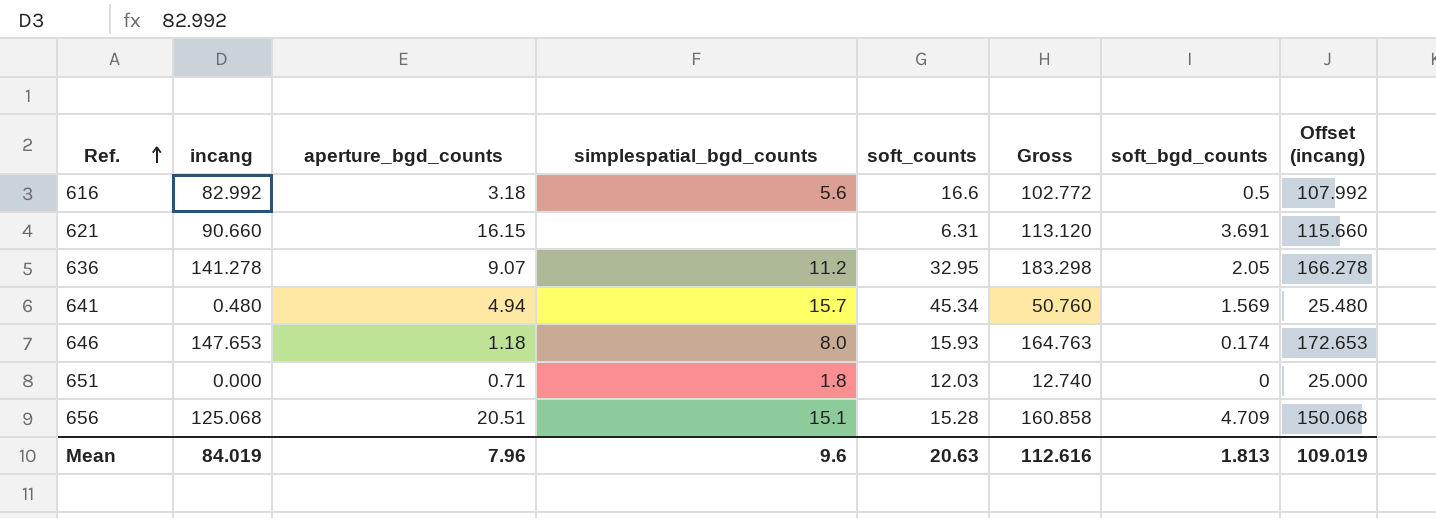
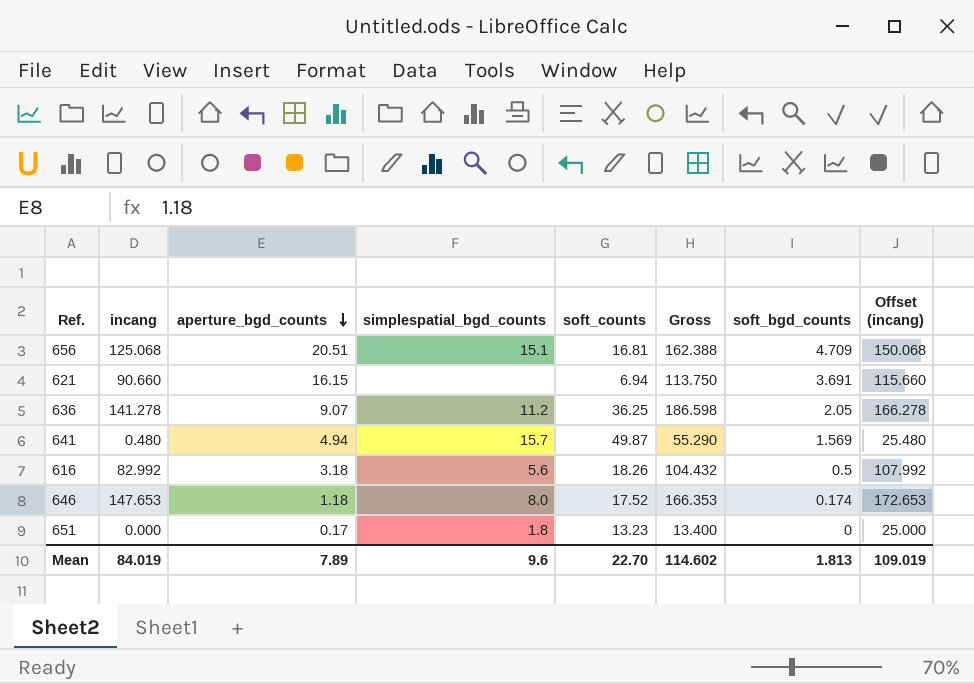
row order: Ref. ascending -> aperture_bgd_counts descending
656 | soft_counts: 15.28 -> 16.81
656 | Gross: 160.858 -> 162.388
621 | soft_counts: 6.31 -> 6.94
621 | Gross: 113.120 -> 113.750
636 | soft_counts: 32.95 -> 36.25
636 | Gross: 183.298 -> 186.598
641 | soft_counts: 45.34 -> 49.87
641 | Gross: 50.760 -> 55.290
616 | soft_counts: 16.6 -> 18.26
616 | Gross: 102.772 -> 104.432
646 | soft_counts: 15.93 -> 17.52
646 | Gross: 164.763 -> 166.353
651 | aperture_bgd_counts: 0.71 -> 0.17
651 | soft_counts: 12.03 -> 13.23
651 | Gross: 12.740 -> 13.400
Mean | aperture_bgd_counts: 7.96 -> 7.89
Mean | soft_counts: 20.63 -> 22.70
Mean | Gross: 112.616 -> 114.602

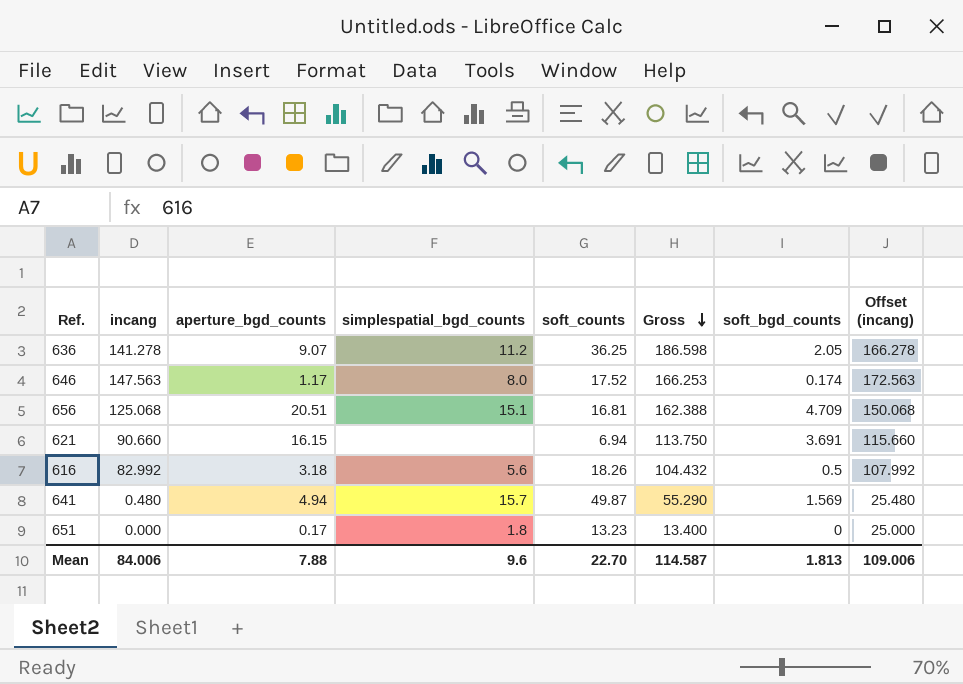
row order: aperture_bgd_counts descending -> Gross descending
646 | incang: 147.653 -> 147.563
646 | aperture_bgd_counts: 1.18 -> 1.17
646 | Gross: 166.353 -> 166.253
646 | Offset (incang): 172.653 -> 172.563
Mean | incang: 84.019 -> 84.006
Mean | aperture_bgd_counts: 7.89 -> 7.88
Mean | Gross: 114.602 -> 114.587
Mean | Offset (incang): 109.019 -> 109.006

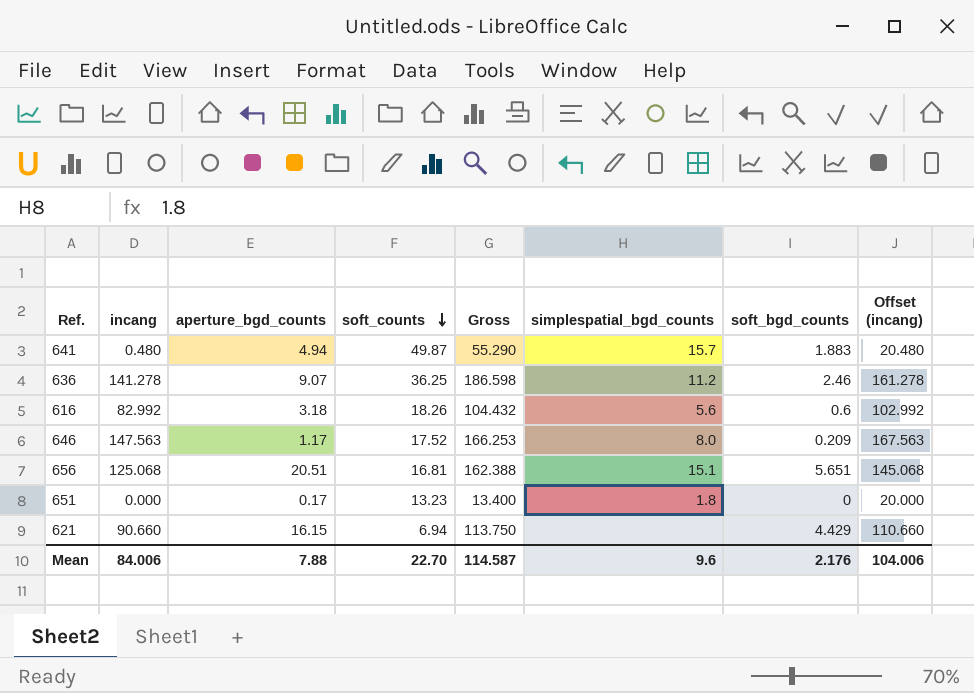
row order: Gross descending -> soft_counts descending
column simplespatial_bgd_counts | position: 4 -> 6
column Offset (incang) | formula: [incang] + 25 -> [incang] + 20
641 | soft_bgd_counts: 1.569 -> 1.883
636 | soft_bgd_counts: 2.05 -> 2.46
616 | soft_bgd_counts: 0.5 -> 0.6
646 | soft_bgd_counts: 0.174 -> 0.209
656 | soft_bgd_counts: 4.709 -> 5.651
621 | soft_bgd_counts: 3.691 -> 4.429
Mean | soft_bgd_counts: 1.813 -> 2.176
Mean | Offset (incang): 109.006 -> 104.006

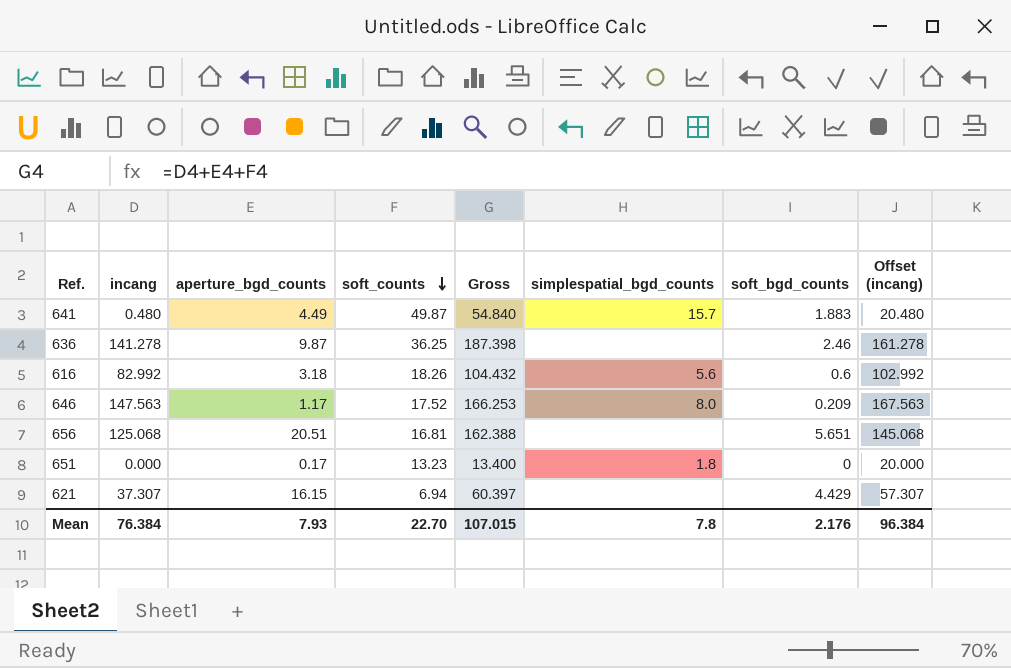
641 | aperture_bgd_counts: 4.94 -> 4.49
641 | Gross: 55.290 -> 54.840
636 | aperture_bgd_counts: 9.07 -> 9.87
636 | Gross: 186.598 -> 187.398
636 | simplespatial_bgd_counts: 11.2 -> none
656 | simplespatial_bgd_counts: 15.1 -> none
621 | incang: 90.660 -> 37.307
621 | Gross: 113.750 -> 60.397
621 | Offset (incang): 110.660 -> 57.307
Mean | incang: 84.006 -> 76.384
Mean | aperture_bgd_counts: 7.88 -> 7.93
Mean | Gross: 114.587 -> 107.015
Mean | simplespatial_bgd_counts: 9.6 -> 7.8
Mean | Offset (incang): 104.006 -> 96.384

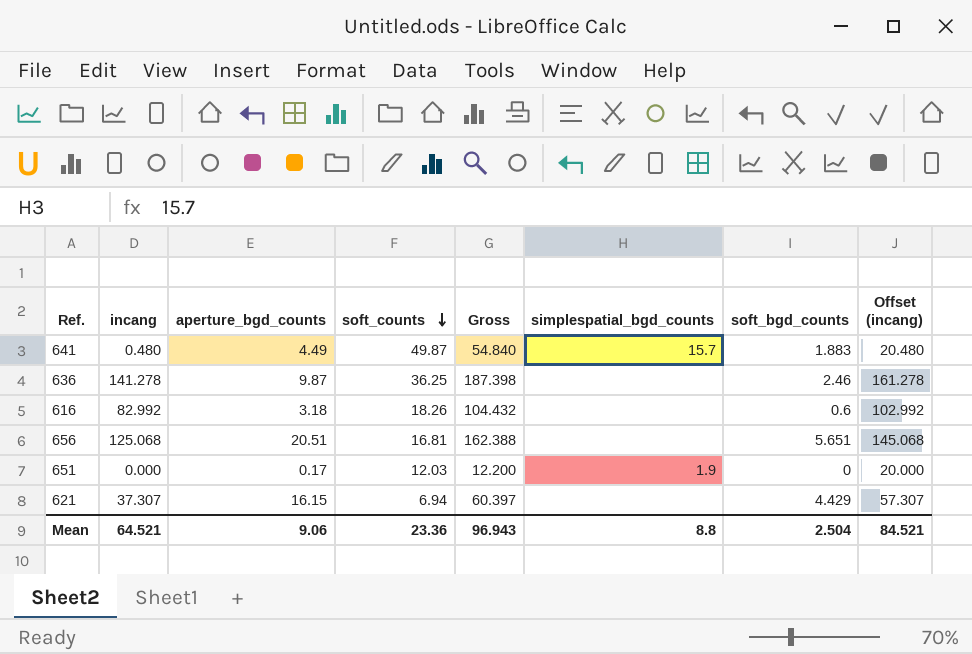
row 646: 147.563 | 1.17 | 17.52 | 166.253 | 8.0 | 0.209 | 167.563 -> none
616 | simplespatial_bgd_counts: 5.6 -> none
651 | soft_counts: 13.23 -> 12.03
651 | Gross: 13.400 -> 12.200
651 | simplespatial_bgd_counts: 1.8 -> 1.9
Mean | incang: 76.384 -> 64.521
Mean | aperture_bgd_counts: 7.93 -> 9.06
Mean | soft_counts: 22.70 -> 23.36
Mean | Gross: 107.015 -> 96.943
Mean | simplespatial_bgd_counts: 7.8 -> 8.8
Mean | soft_bgd_counts: 2.176 -> 2.504
Mean | Offset (incang): 96.384 -> 84.521

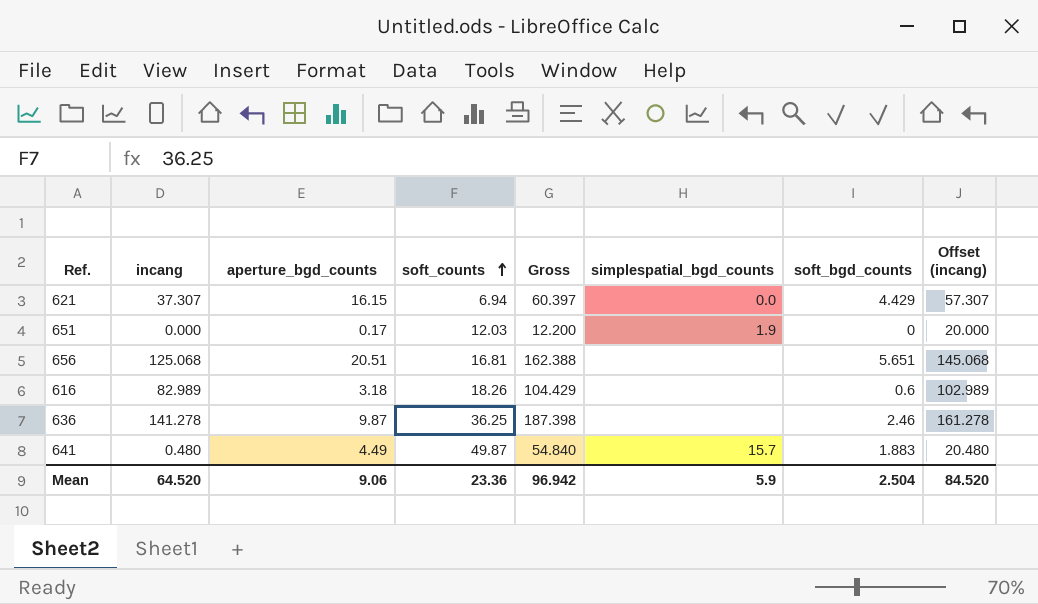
row order: soft_counts descending -> soft_counts ascending
621 | simplespatial_bgd_counts: none -> 0.0
616 | incang: 82.992 -> 82.989
616 | Gross: 104.432 -> 104.429
616 | Offset (incang): 102.992 -> 102.989
Mean | incang: 64.521 -> 64.520
Mean | Gross: 96.943 -> 96.942
Mean | simplespatial_bgd_counts: 8.8 -> 5.9
Mean | Offset (incang): 84.521 -> 84.520

